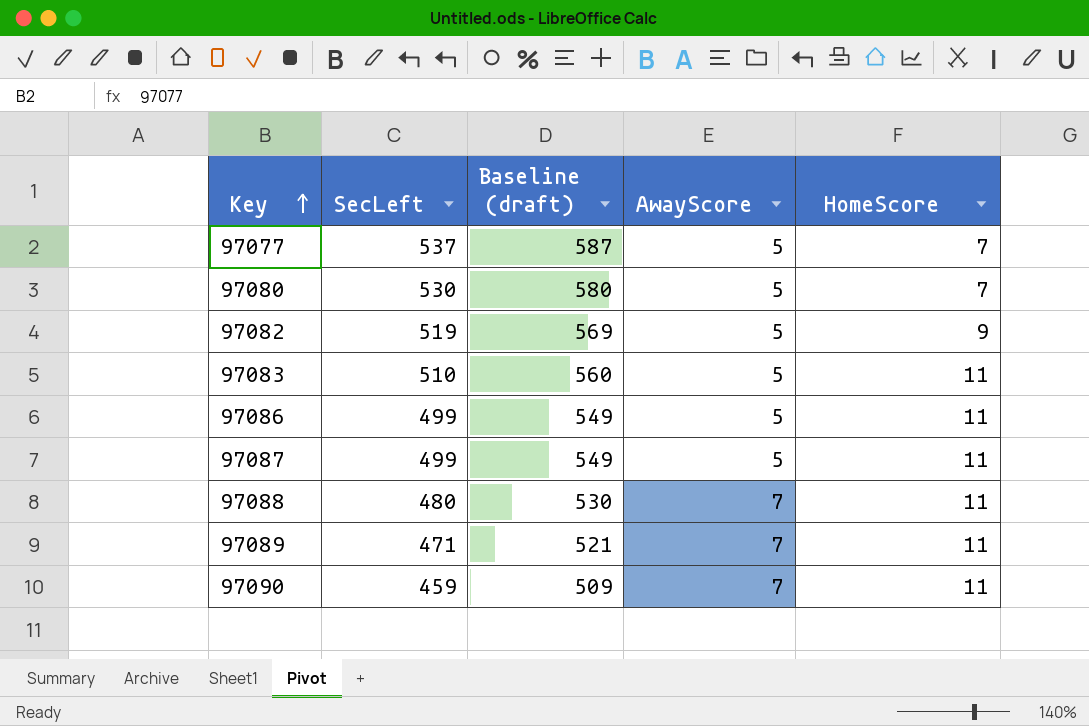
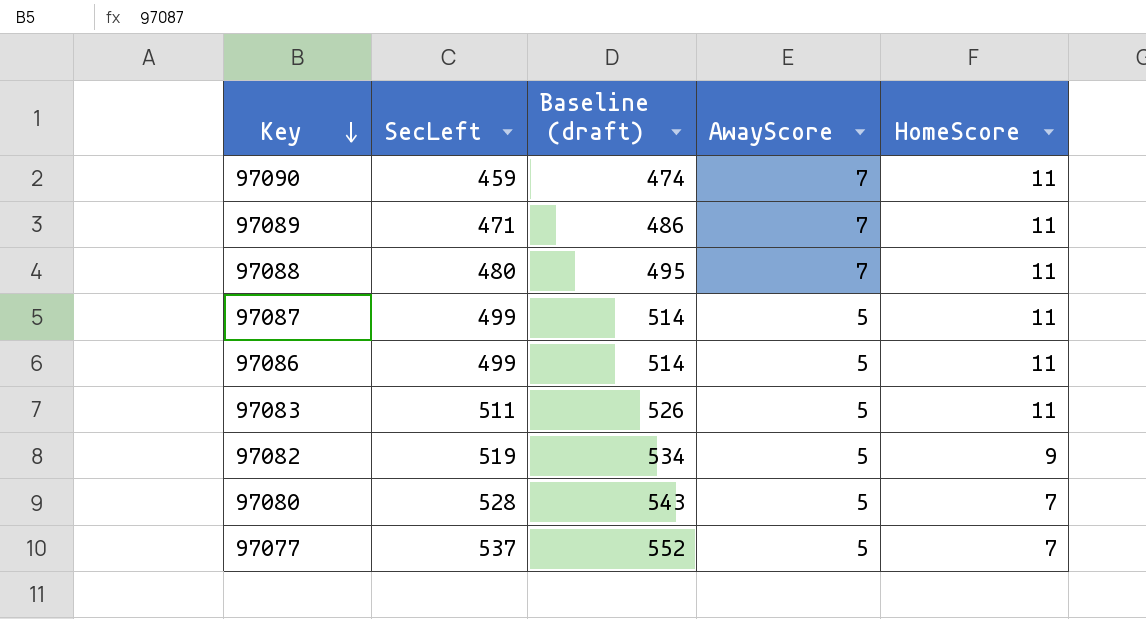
row order: Key ascending -> Key descending
column Baseline (draft) | formula: [SecLeft] + 50 -> [SecLeft] + 15
97083 | SecLeft: 510 -> 511
97080 | SecLeft: 530 -> 528

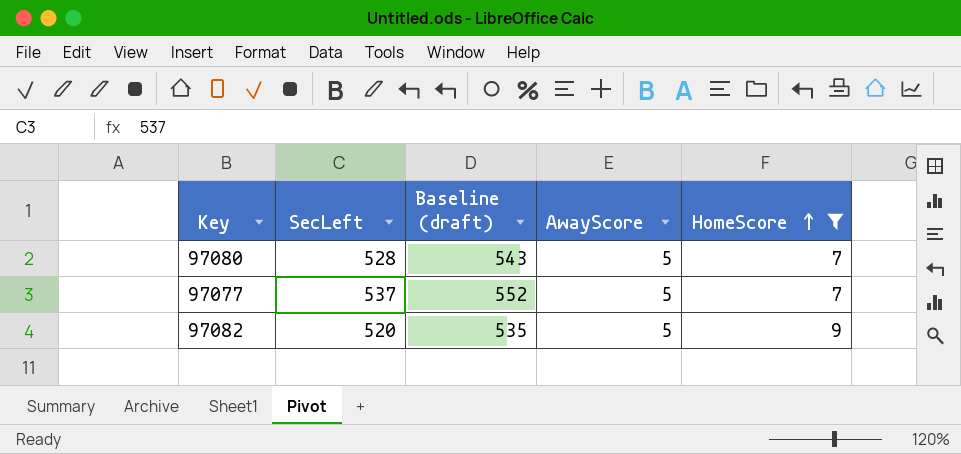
filter: none -> HomeScore != 11
row order: Key descending -> HomeScore ascending
97082 | SecLeft: 519 -> 520
97082 | Baseline (draft): 534 -> 535

